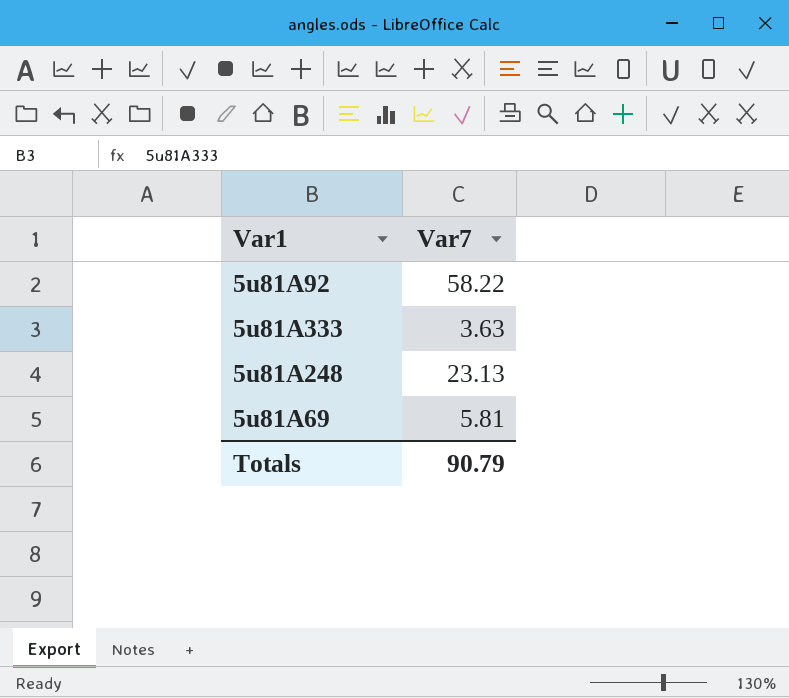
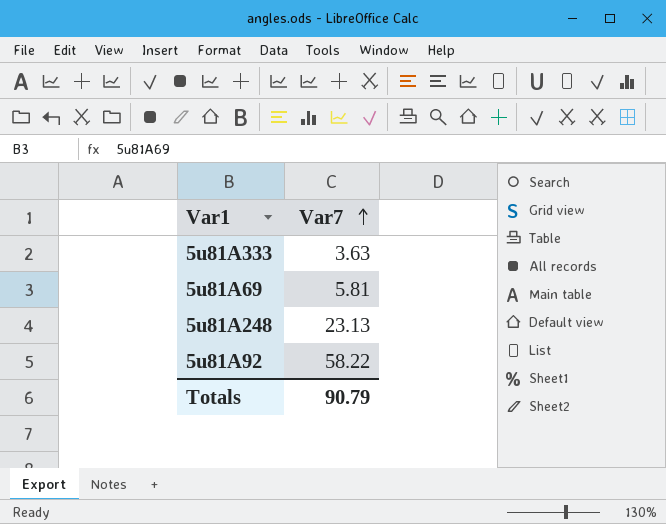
row order: none -> Var7 ascending

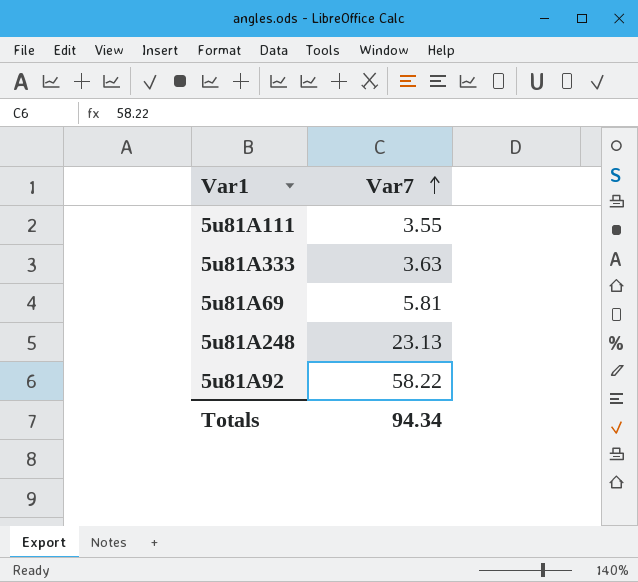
row 5u81A111: none -> 3.55
Totals | Var7: 90.79 -> 94.34

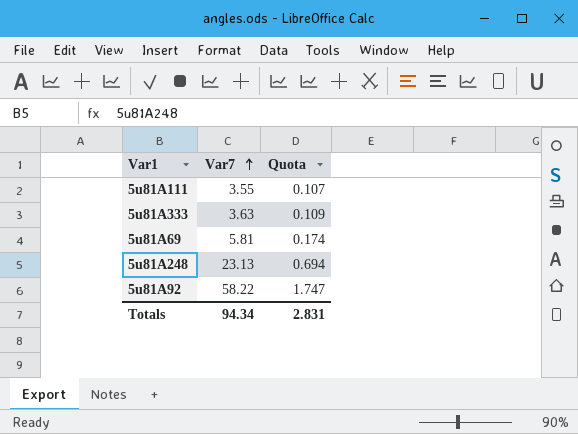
column Quota | formula: none -> [Var7] * 0.03

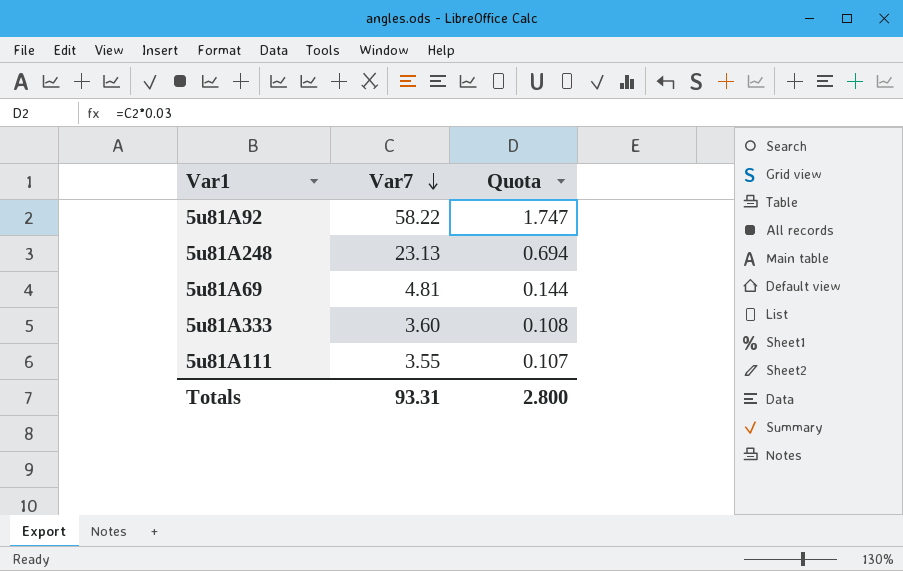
row order: Var7 ascending -> Var7 descending
5u81A69 | Var7: 5.81 -> 4.81
5u81A69 | Quota: 0.174 -> 0.144
5u81A333 | Var7: 3.63 -> 3.60
5u81A333 | Quota: 0.109 -> 0.108
Totals | Var7: 94.34 -> 93.31
Totals | Quota: 2.831 -> 2.800

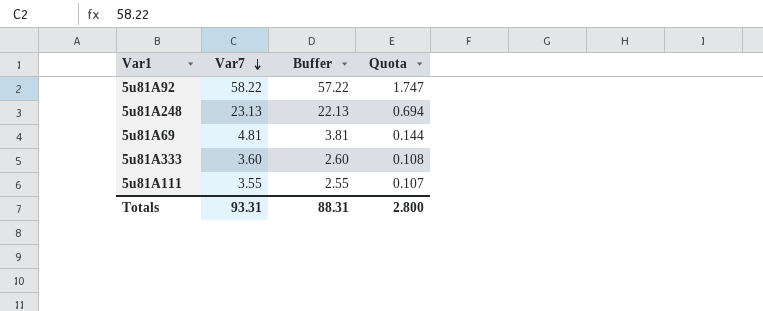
column Buffer | formula: none -> [Var7] - 1

